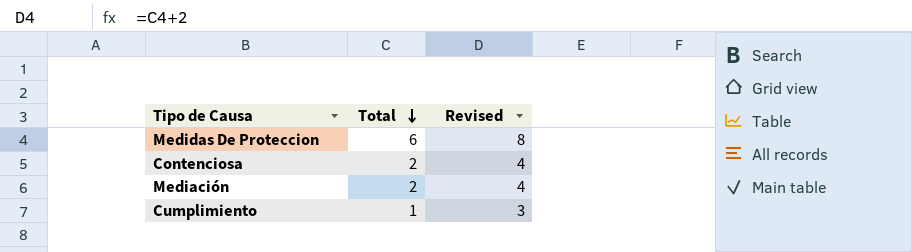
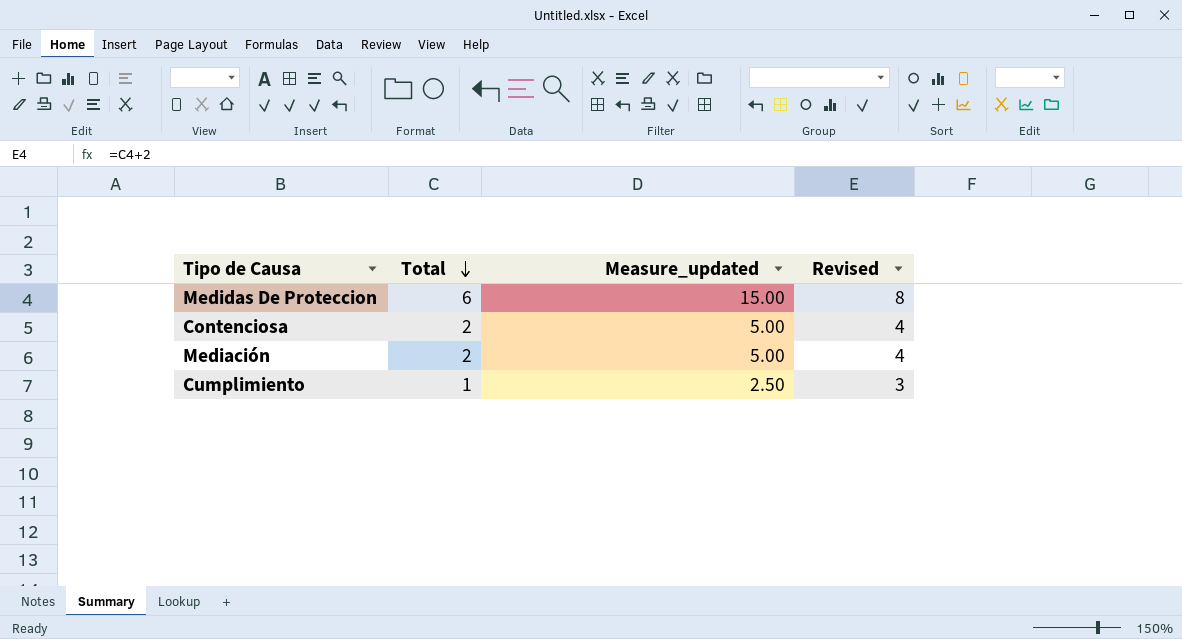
column Measure_updated | formula: none -> [Total] * 2.5

